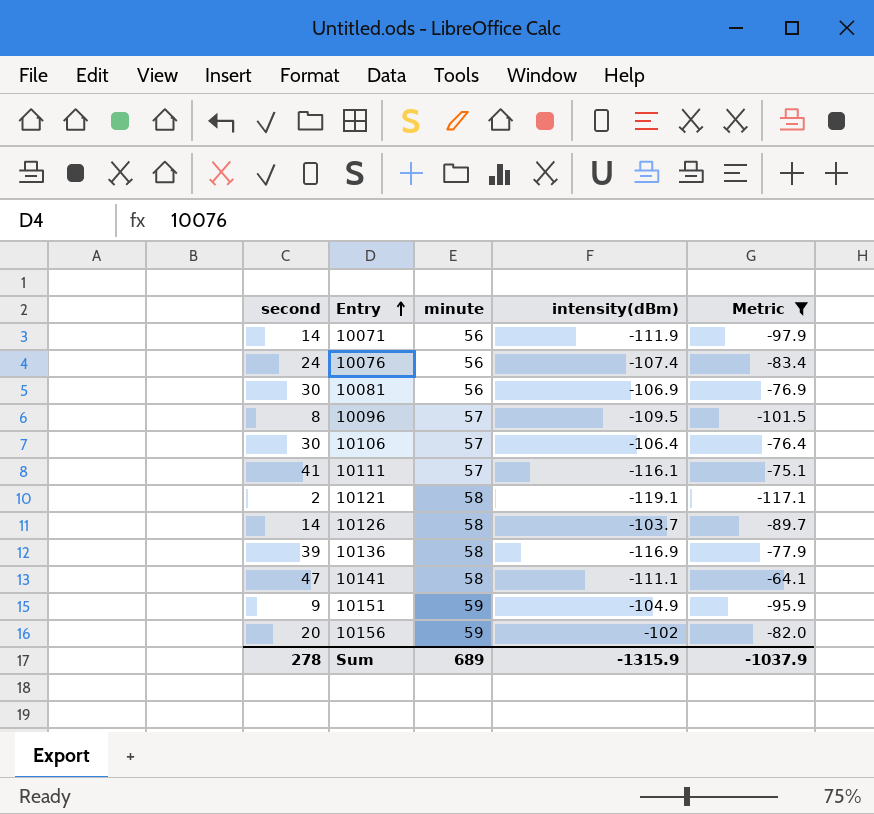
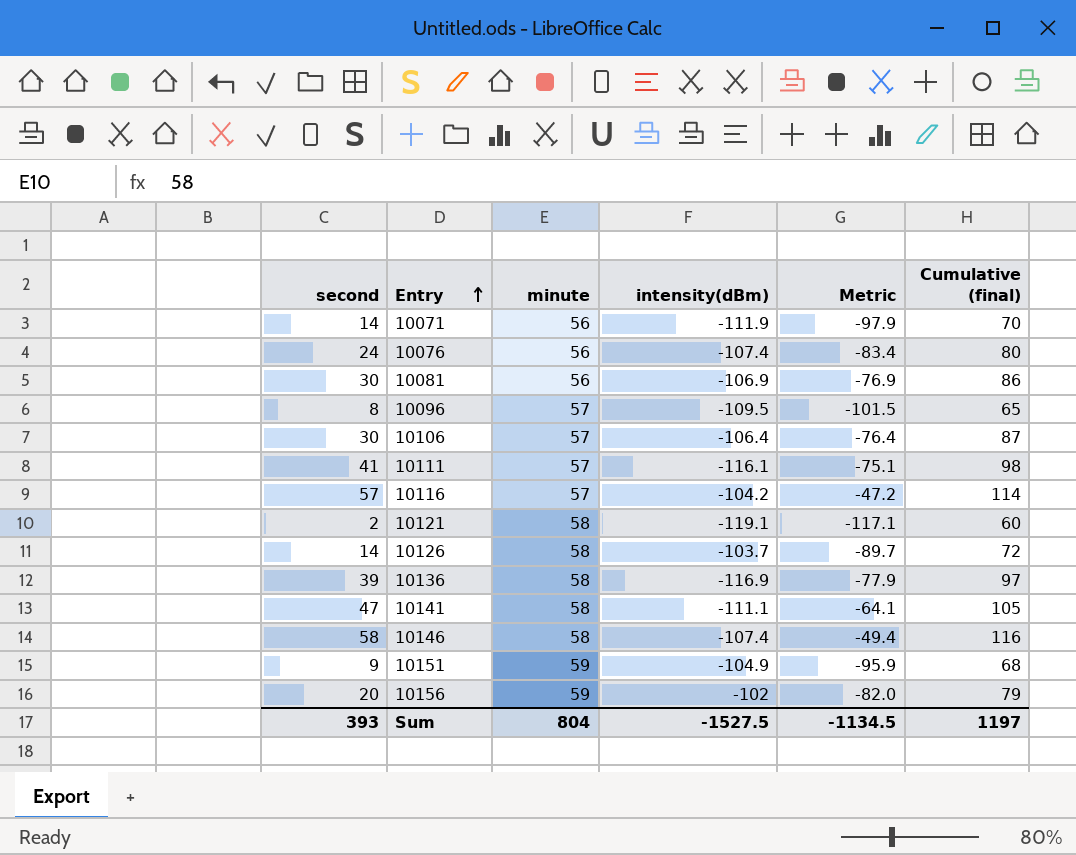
filter: Metric <= -64.1 -> none
column Cumulative (final) | formula: none -> [second] + [minute]
Sum | second: 278 -> 393
Sum | minute: 689 -> 804
Sum | intensity(dBm): -1315.9 -> -1527.5
Sum | Metric: -1037.9 -> -1134.5

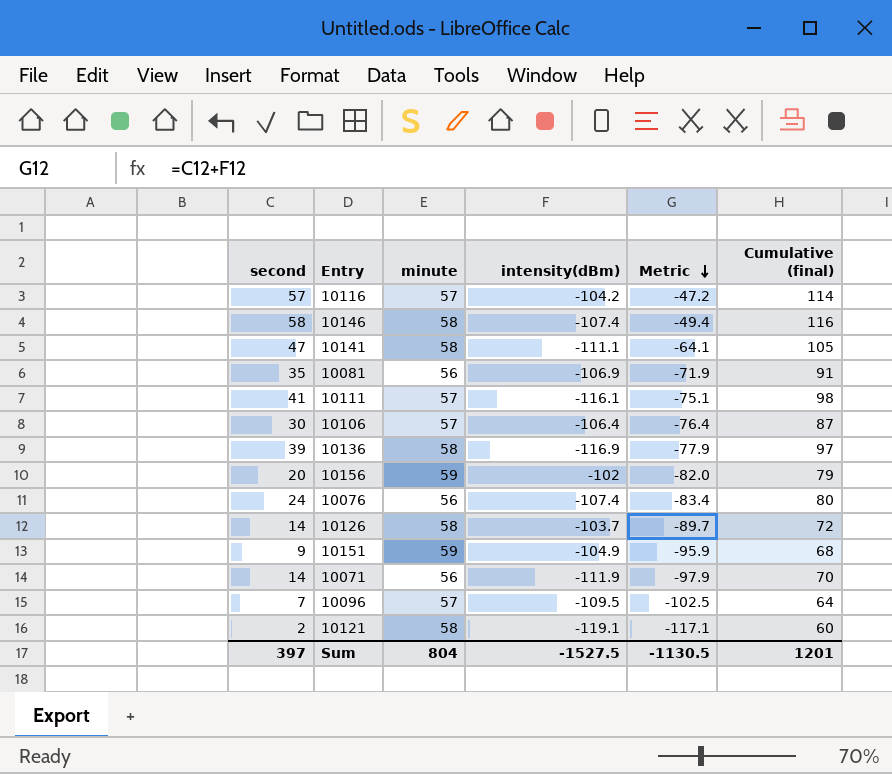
row order: Entry ascending -> Metric descending
10081 | second: 30 -> 35
10081 | Metric: -76.9 -> -71.9
10081 | Cumulative (final): 86 -> 91
10096 | second: 8 -> 7
10096 | Metric: -101.5 -> -102.5
10096 | Cumulative (final): 65 -> 64
Sum | second: 393 -> 397
Sum | Metric: -1134.5 -> -1130.5
Sum | Cumulative (final): 1197 -> 1201

